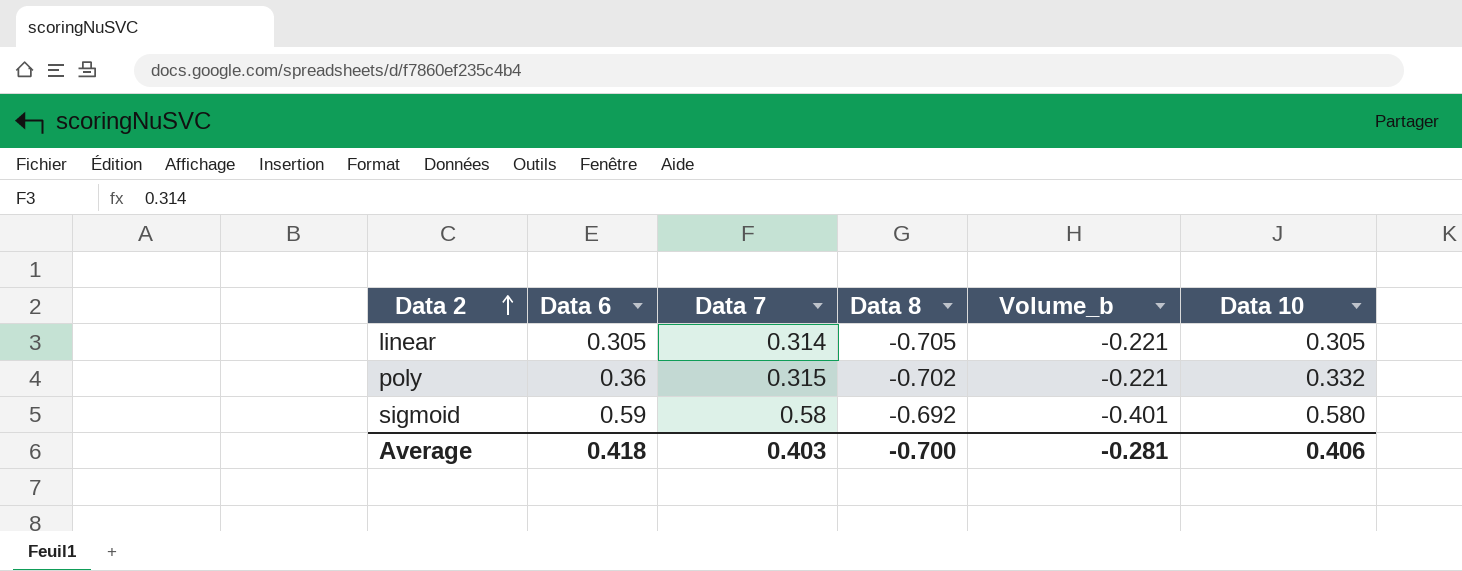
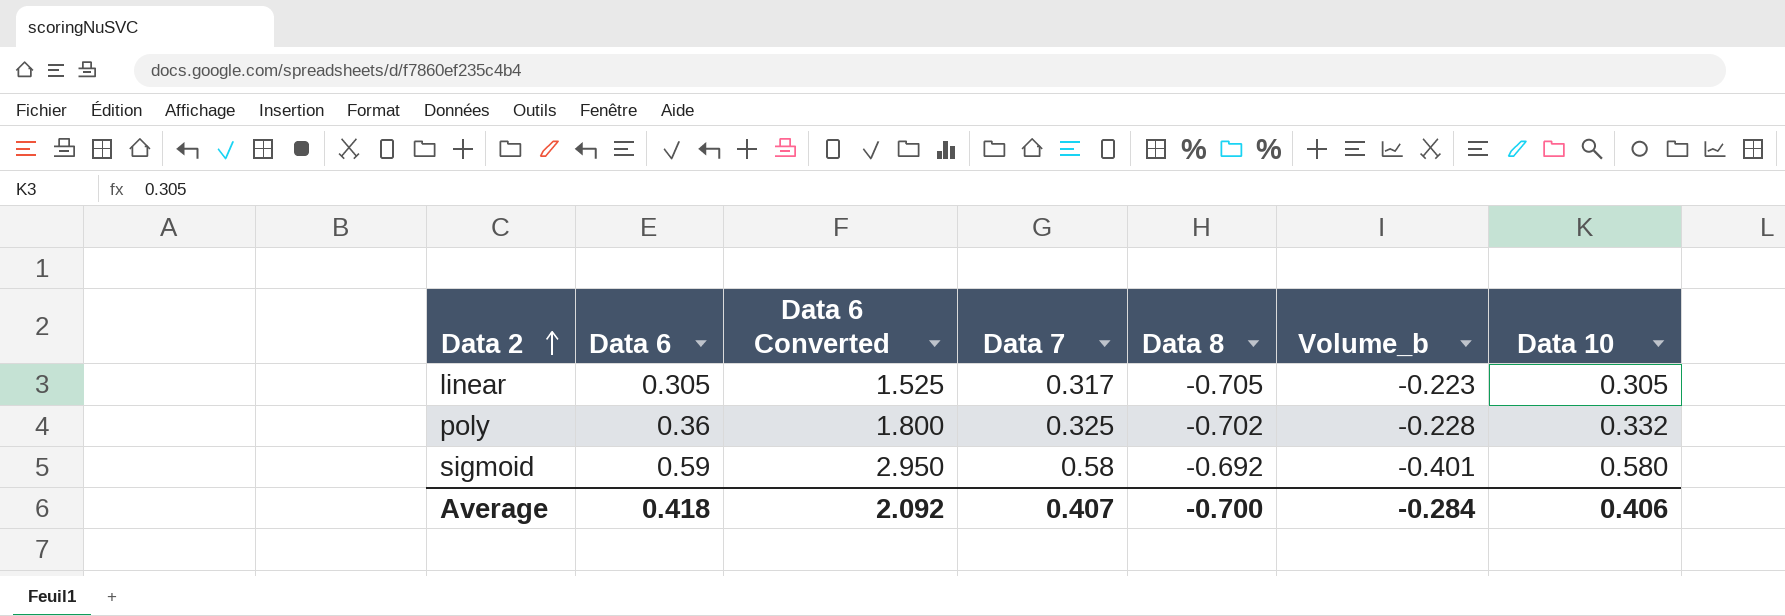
column Data 6 Converted | formula: none -> [Data 6] * 5
linear | Data 7: 0.314 -> 0.317
linear | Volume_b: -0.221 -> -0.223
poly | Data 7: 0.315 -> 0.325
poly | Volume_b: -0.221 -> -0.228
Average | Data 7: 0.403 -> 0.407
Average | Volume_b: -0.281 -> -0.284

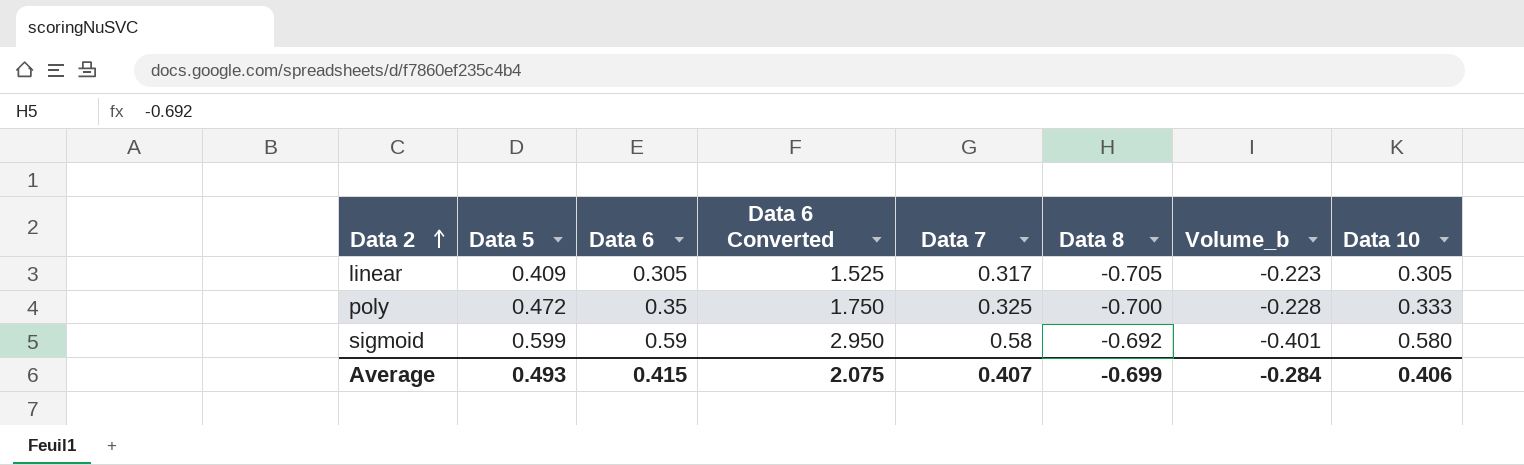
column Data 5 | position: none -> 2
poly | Data 6: 0.36 -> 0.35
poly | Data 6 Converted: 1.800 -> 1.750
poly | Data 8: -0.702 -> -0.700
poly | Data 10: 0.332 -> 0.333
Average | Data 6: 0.418 -> 0.415
Average | Data 6 Converted: 2.092 -> 2.075
Average | Data 8: -0.700 -> -0.699

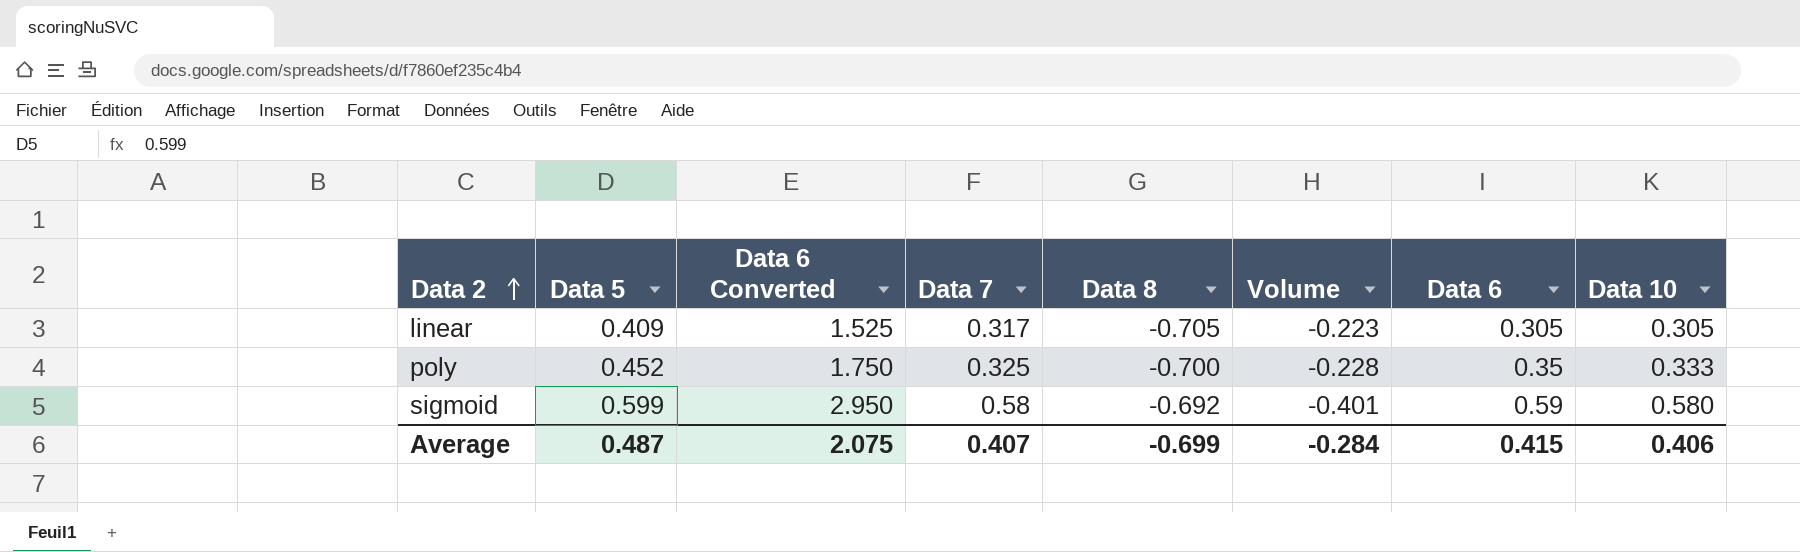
column name: Volume_b -> Volume
column Data 6 | position: 3 -> 7
poly | Data 5: 0.472 -> 0.452
Average | Data 5: 0.493 -> 0.487

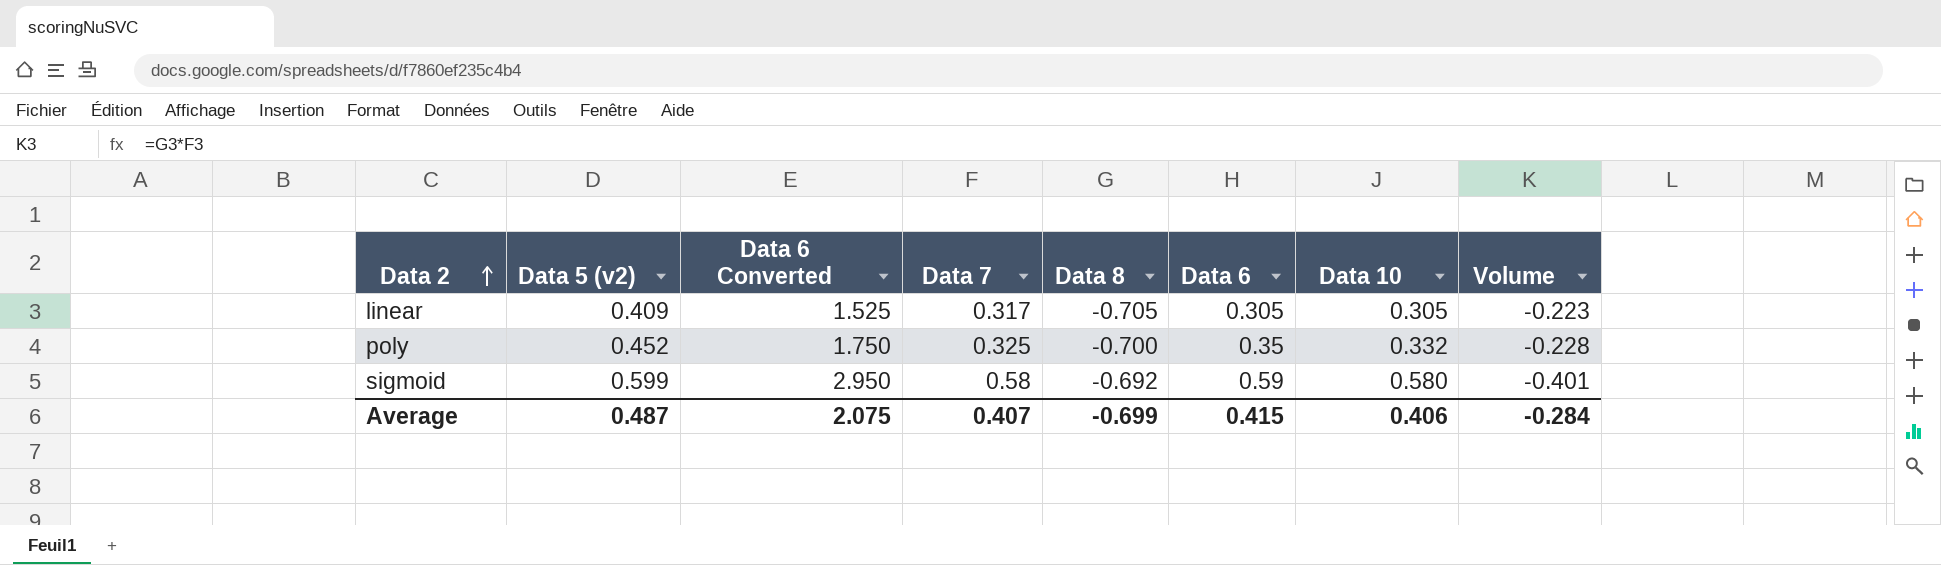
column name: Data 5 -> Data 5 (v2)
column Volume | position: 6 -> 8
poly | Data 10: 0.333 -> 0.332

